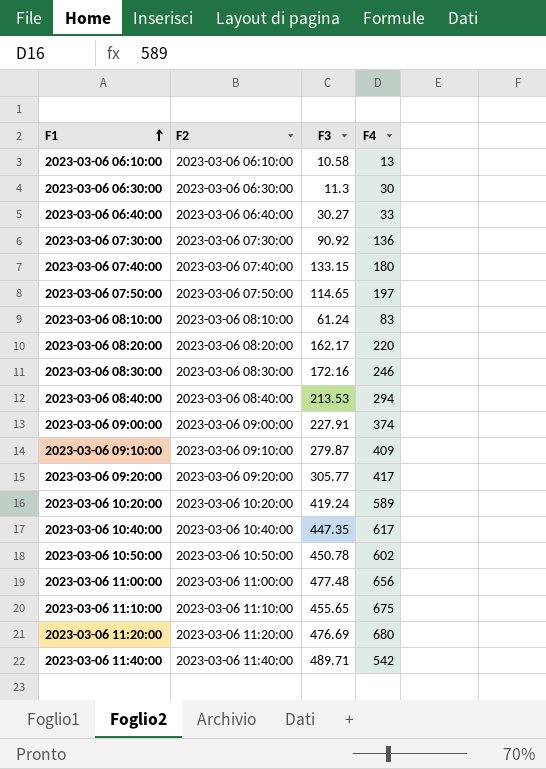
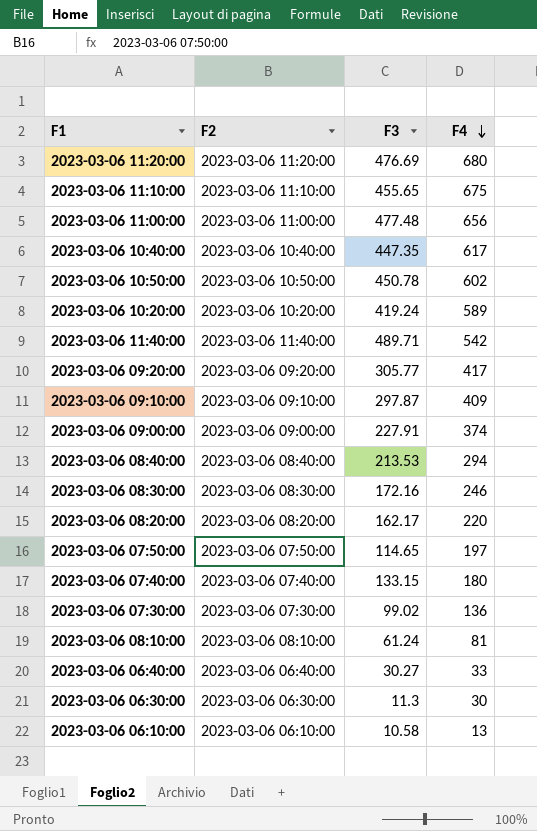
row order: F1 ascending -> F4 descending
2023-03-06 09:10:00 | F3: 279.87 -> 297.87
2023-03-06 07:30:00 | F3: 90.92 -> 99.02
2023-03-06 08:10:00 | F4: 83 -> 81

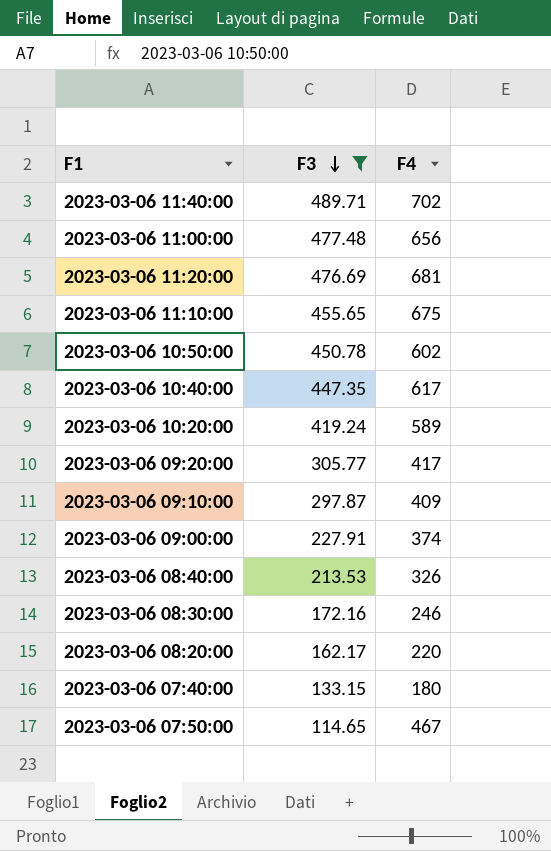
filter: none -> F3 >= 114.65
row order: F4 descending -> F3 descending
column F2 | position: 2 -> none
2023-03-06 11:40:00 | F4: 542 -> 702
2023-03-06 11:20:00 | F4: 680 -> 681
2023-03-06 08:40:00 | F4: 294 -> 326
2023-03-06 07:50:00 | F4: 197 -> 467

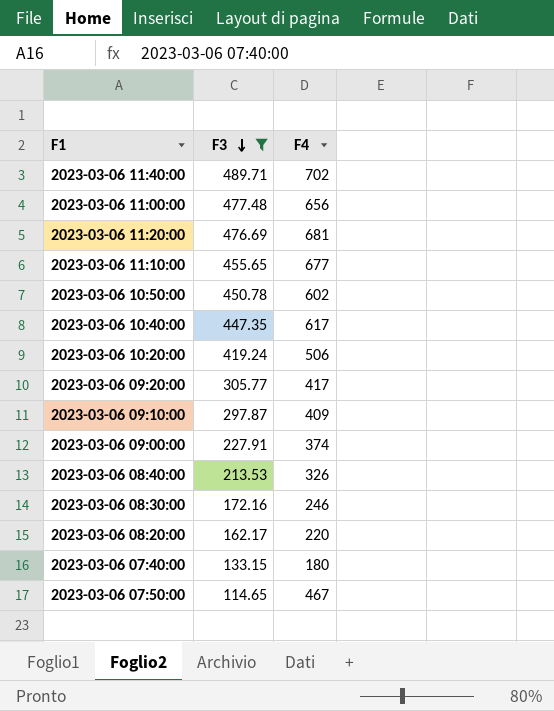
2023-03-06 11:10:00 | F4: 675 -> 677
2023-03-06 10:20:00 | F4: 589 -> 506

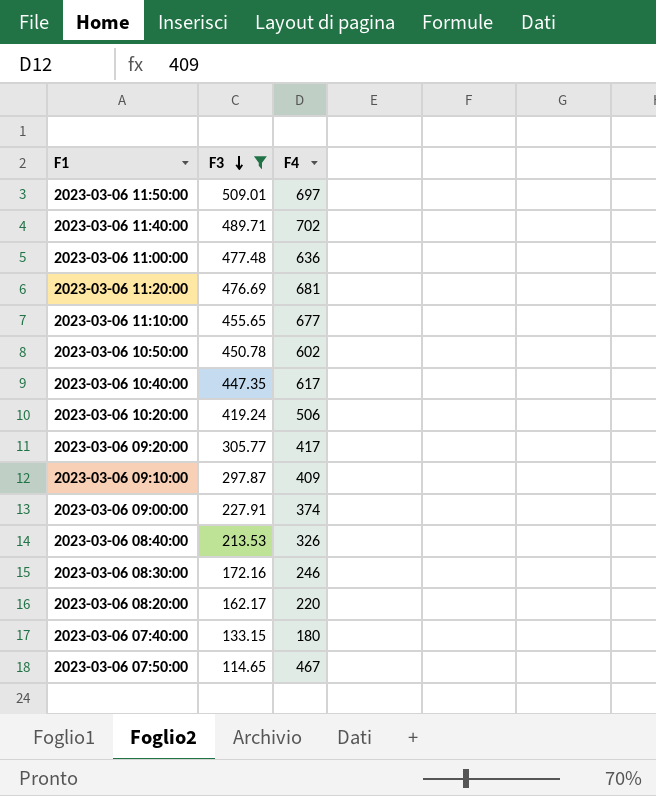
row 2023-03-06 11:50:00: none -> 509.01 | 697
2023-03-06 11:00:00 | F4: 656 -> 636

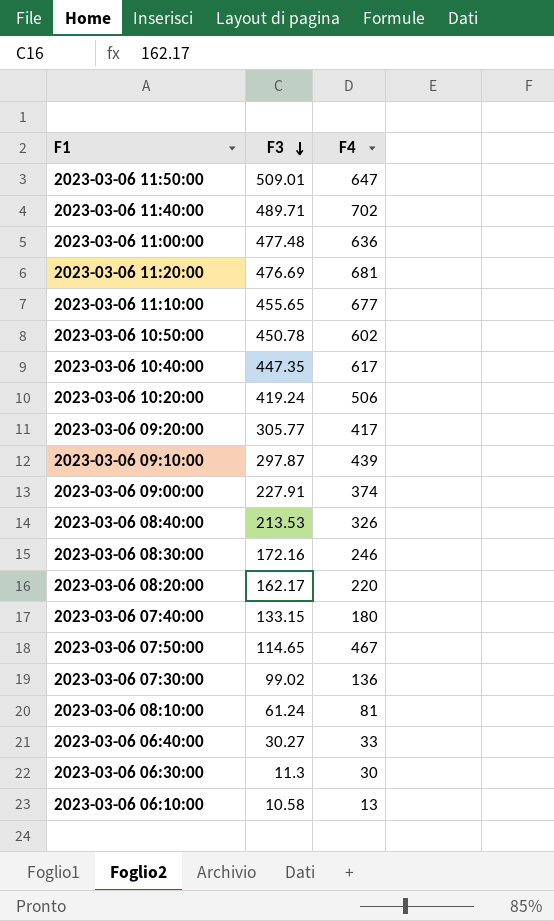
filter: F3 >= 114.65 -> none
2023-03-06 11:50:00 | F4: 697 -> 647
2023-03-06 09:10:00 | F4: 409 -> 439

